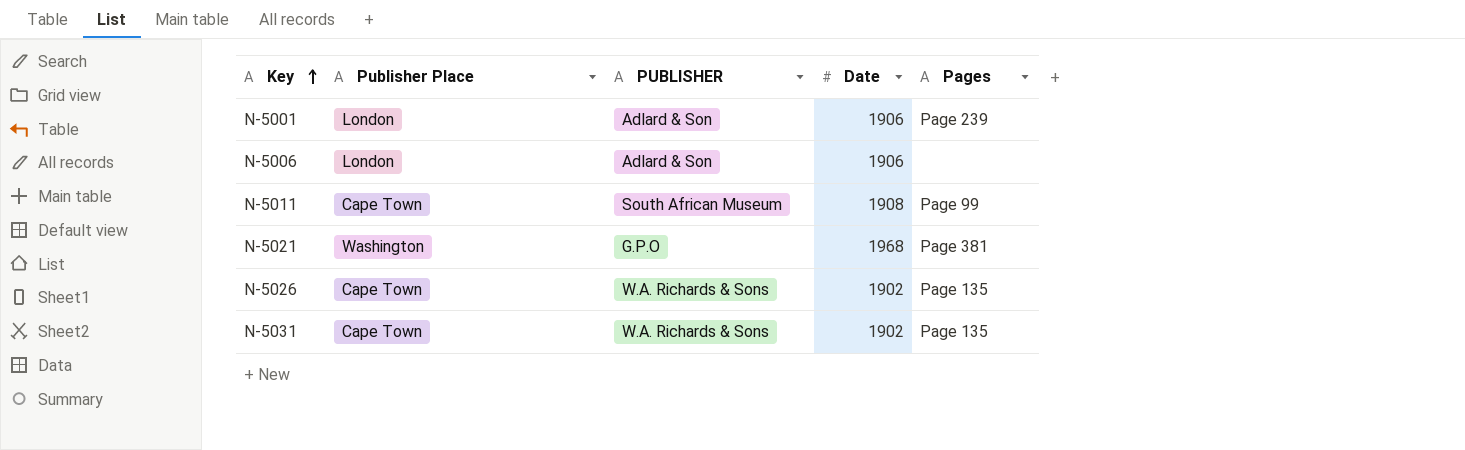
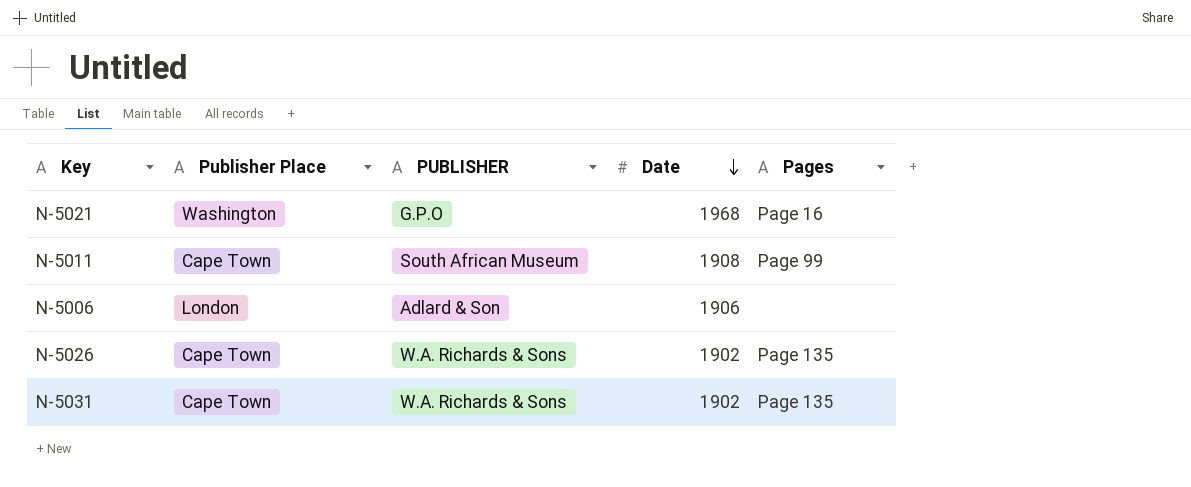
row order: Key ascending -> Date descending
row N-5001: London | Adlard & Son | 1906 | Page 239 -> none
N-5021 | Pages: Page 381 -> Page 16

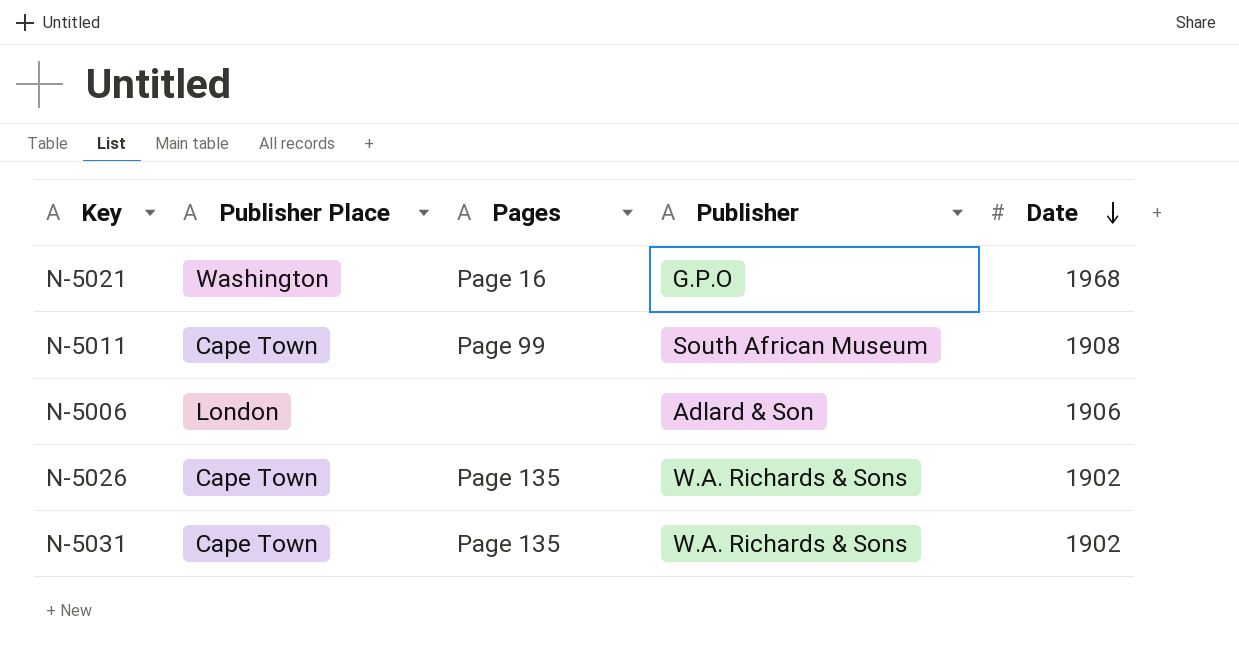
column Pages | position: 5 -> 3
column name: PUBLISHER -> Publisher

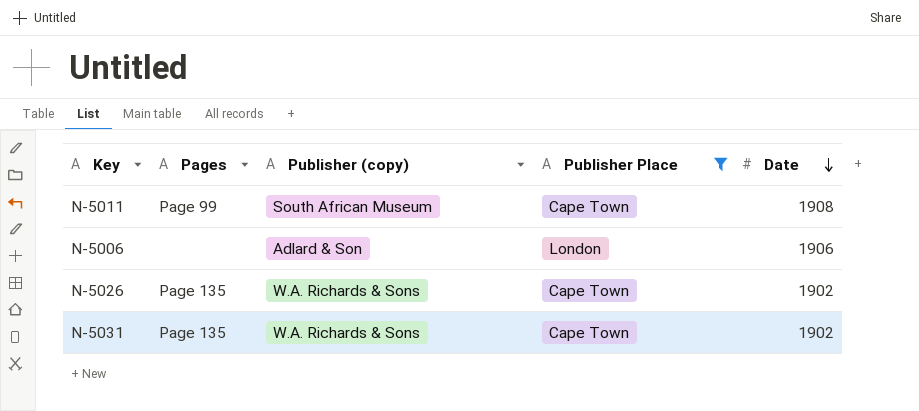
filter: none -> Publisher Place != Washington
column name: Publisher -> Publisher (copy)
column Publisher Place | position: 2 -> 4

